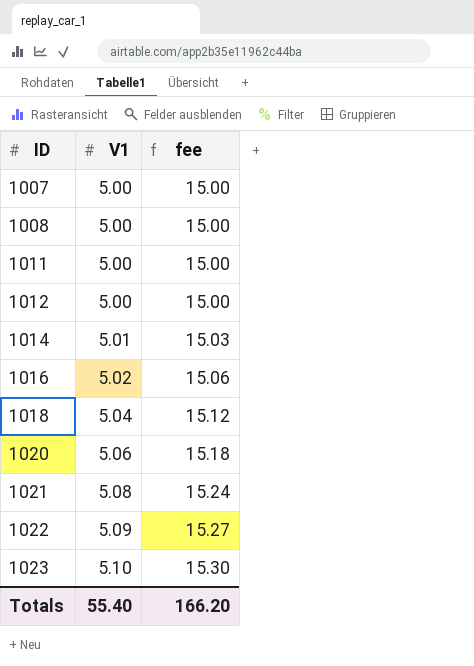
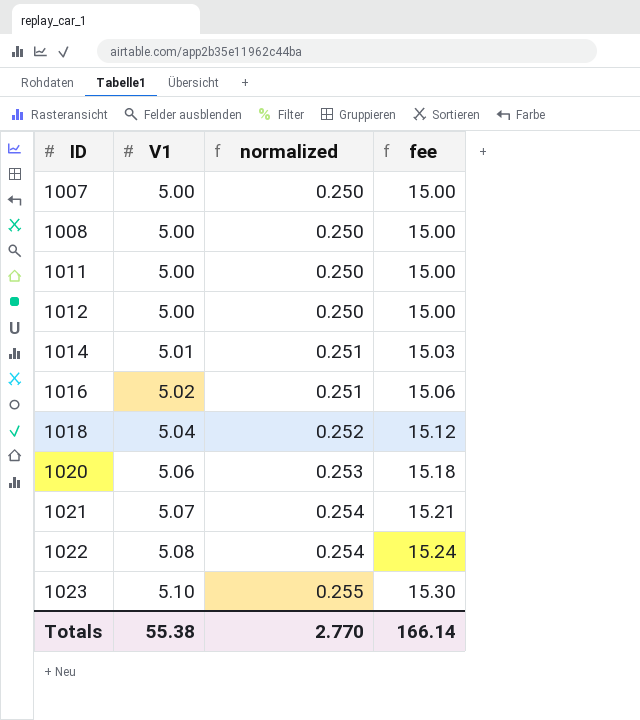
column normalized | formula: none -> [V1] * 0.05
1021 | V1: 5.08 -> 5.07
1021 | fee: 15.24 -> 15.21
1022 | V1: 5.09 -> 5.08
1022 | fee: 15.27 -> 15.24
Totals | V1: 55.40 -> 55.38
Totals | fee: 166.20 -> 166.14

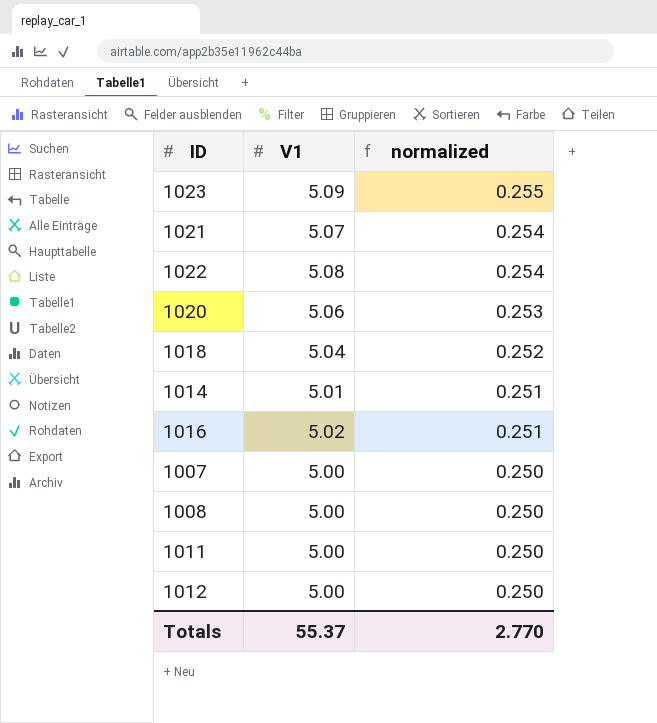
row order: ID ascending -> normalized descending
column fee | formula: [V1] * 3 -> none
1023 | V1: 5.10 -> 5.09
Totals | V1: 55.38 -> 55.37

